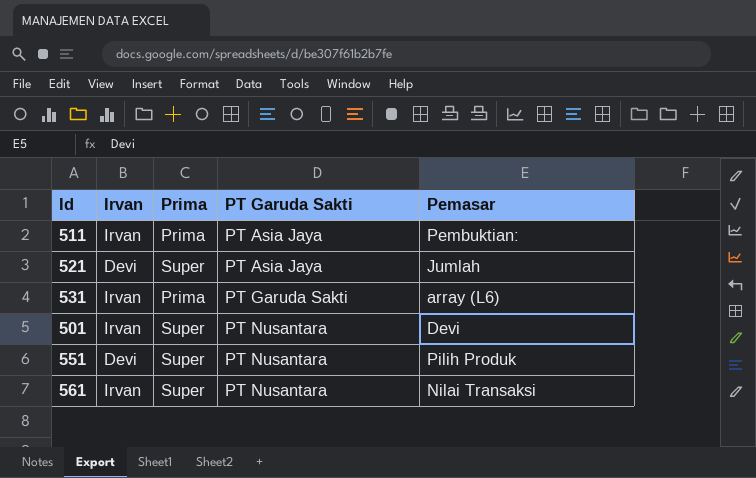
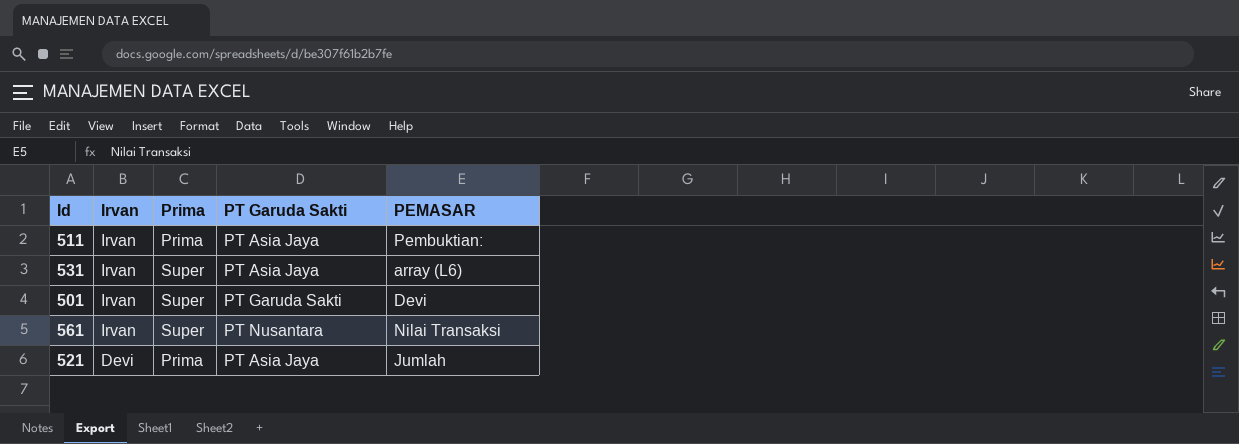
row order: PT Garuda Sakti ascending -> Irvan descending
column name: Pemasar -> PEMASAR
row 551: Devi | Super | PT Nusantara | Pilih Produk -> none
531 | Prima: Prima -> Super
531 | PT Garuda Sakti: PT Garuda Sakti -> PT Asia Jaya
501 | PT Garuda Sakti: PT Nusantara -> PT Garuda Sakti
521 | Prima: Super -> Prima

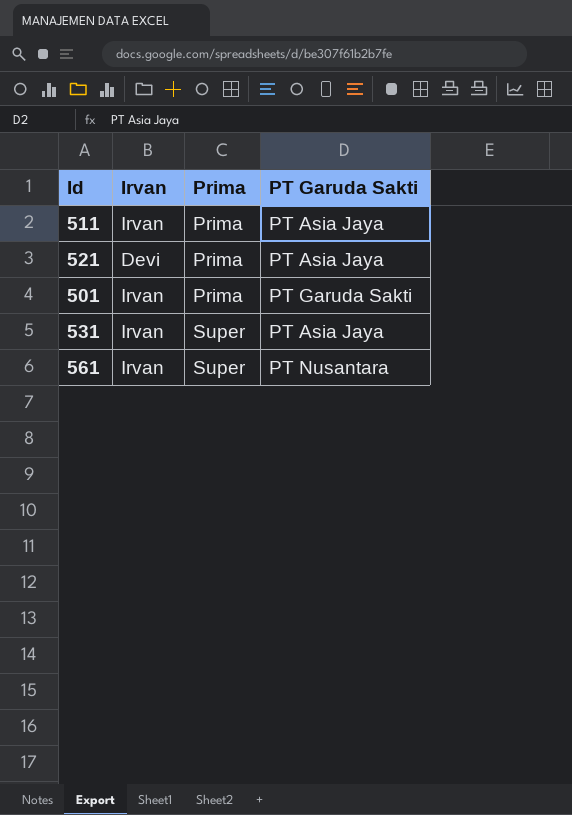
row order: Irvan descending -> Prima ascending
column PEMASAR | position: 5 -> none
501 | Prima: Super -> Prima

